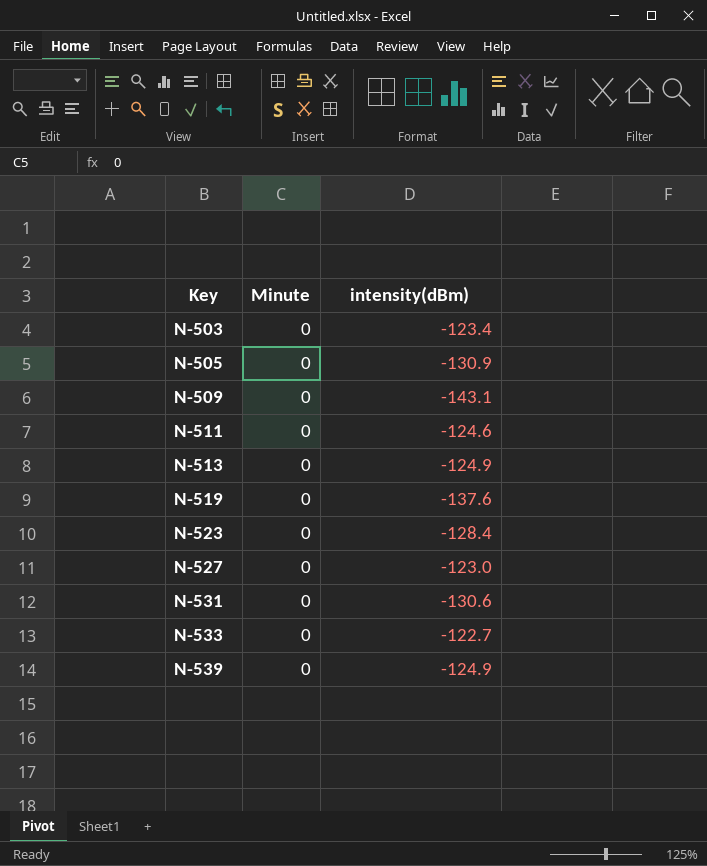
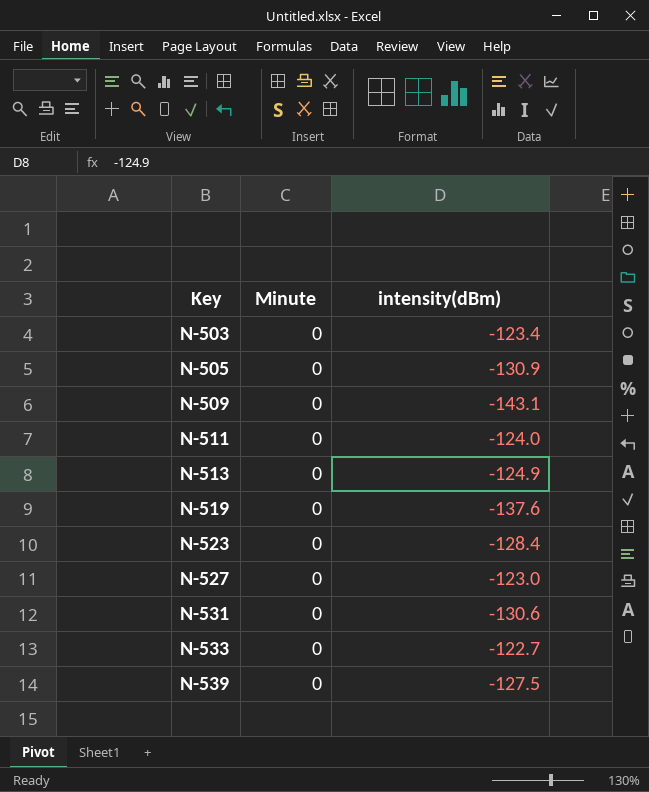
N-511 | intensity(dBm): -124.6 -> -124.0
N-539 | intensity(dBm): -124.9 -> -127.5

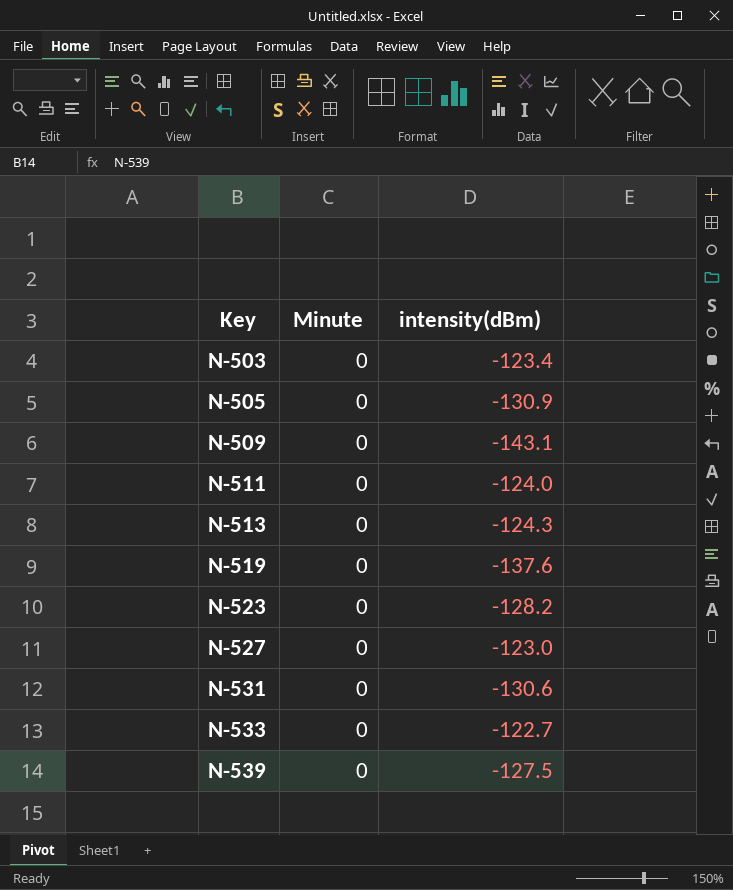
N-513 | intensity(dBm): -124.9 -> -124.3
N-523 | intensity(dBm): -128.4 -> -128.2

